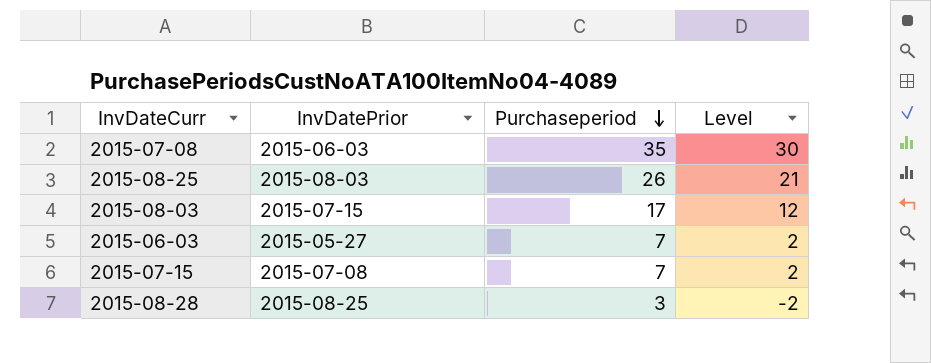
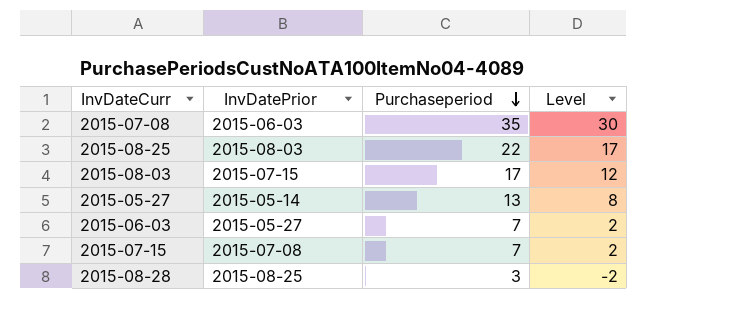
2015-08-25 | Purchaseperiod: 26 -> 22
2015-08-25 | Level: 21 -> 17
row 2015-05-27: none -> 2015-05-14 | 13 | 8

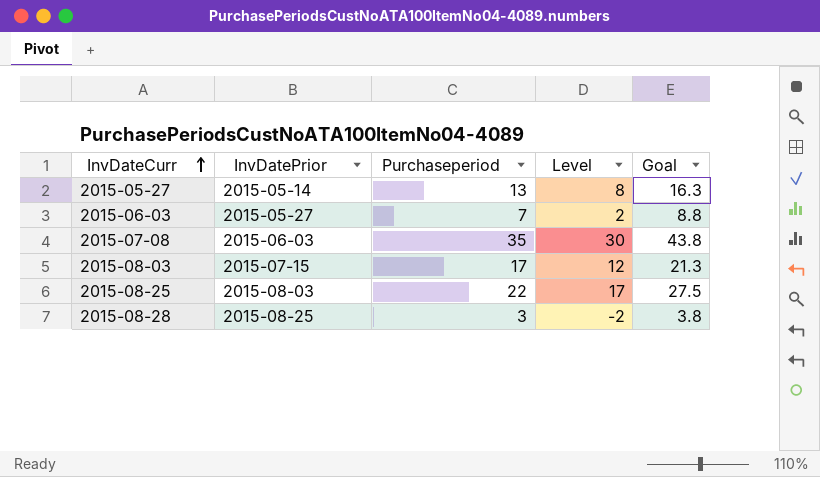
row order: Purchaseperiod descending -> InvDateCurr ascending
column Goal | formula: none -> [Purchaseperiod] * 1.25
row 2015-07-15: 2015-07-08 | 7 | 2 -> none

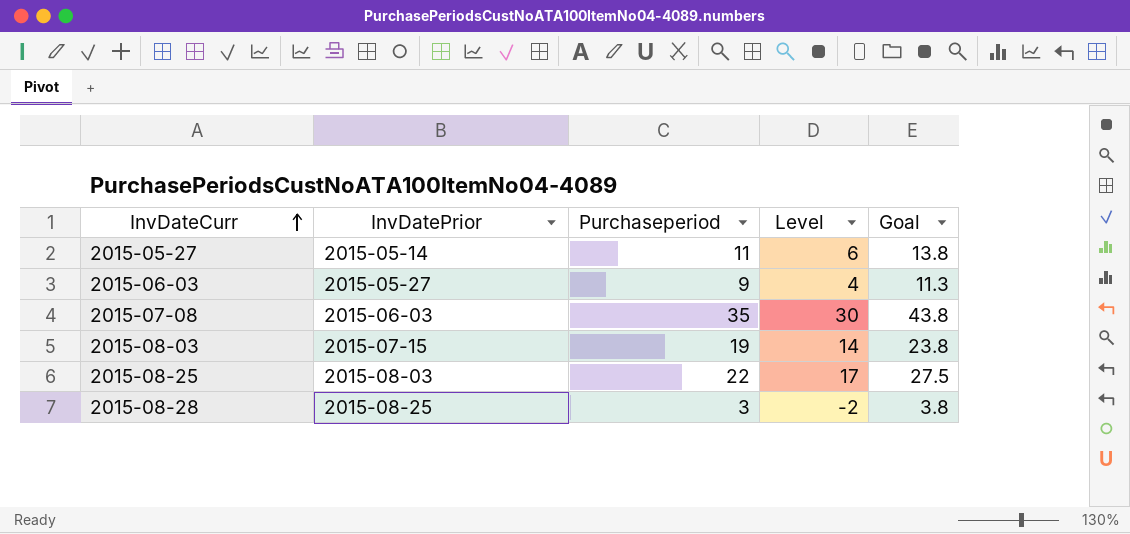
2015-05-27 | Purchaseperiod: 13 -> 11
2015-05-27 | Level: 8 -> 6
2015-05-27 | Goal: 16.3 -> 13.8
2015-06-03 | Purchaseperiod: 7 -> 9
2015-06-03 | Level: 2 -> 4
2015-06-03 | Goal: 8.8 -> 11.3
2015-08-03 | Purchaseperiod: 17 -> 19
2015-08-03 | Level: 12 -> 14
2015-08-03 | Goal: 21.3 -> 23.8

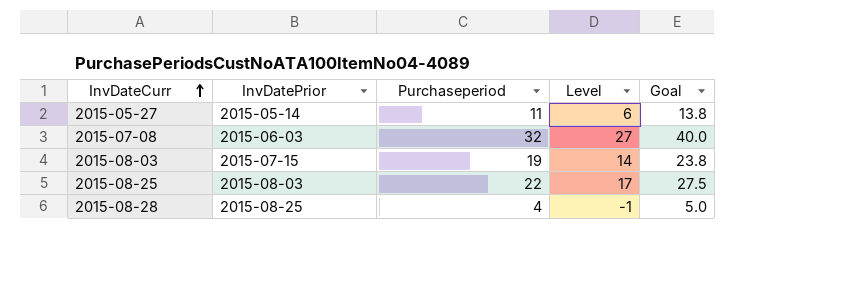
row 2015-06-03: 2015-05-27 | 9 | 4 | 11.3 -> none
2015-07-08 | Purchaseperiod: 35 -> 32
2015-07-08 | Level: 30 -> 27
2015-07-08 | Goal: 43.8 -> 40.0
2015-08-28 | Purchaseperiod: 3 -> 4
2015-08-28 | Level: -2 -> -1
2015-08-28 | Goal: 3.8 -> 5.0

